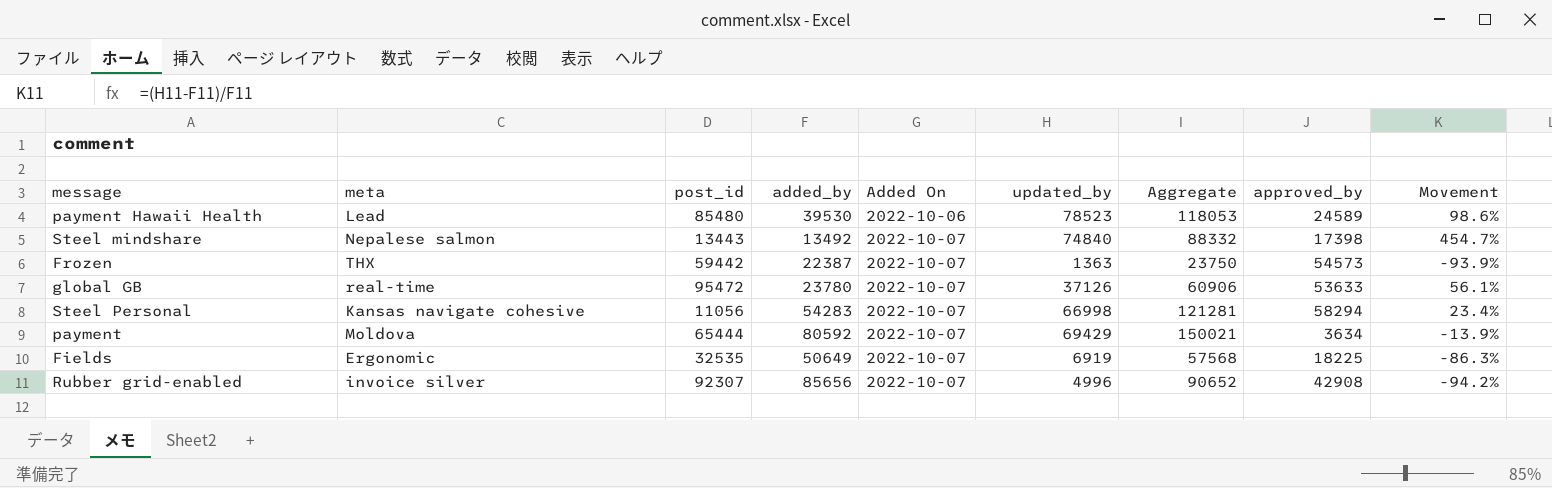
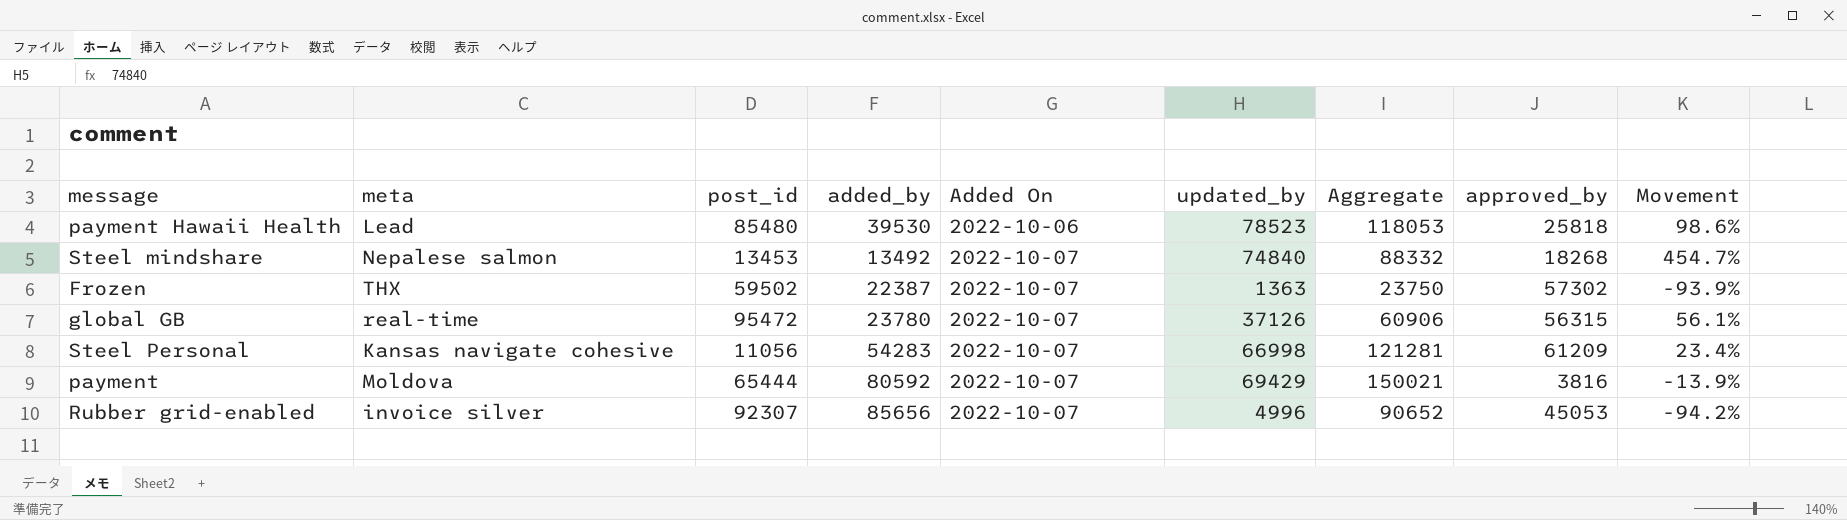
row Fields: Ergonomic | 32535 | 50649 | 2022-10-07 | 6919 | 57568 | 18225 | -86.3% -> none
payment Hawaii Health | approved_by: 24589 -> 25818
Steel mindshare | post_id: 13443 -> 13453
Steel mindshare | approved_by: 17398 -> 18268
Frozen | post_id: 59442 -> 59502
Frozen | approved_by: 54573 -> 57302
global GB | approved_by: 53633 -> 56315
Steel Personal | approved_by: 58294 -> 61209
payment | approved_by: 3634 -> 3816
Rubber grid-enabled | approved_by: 42908 -> 45053

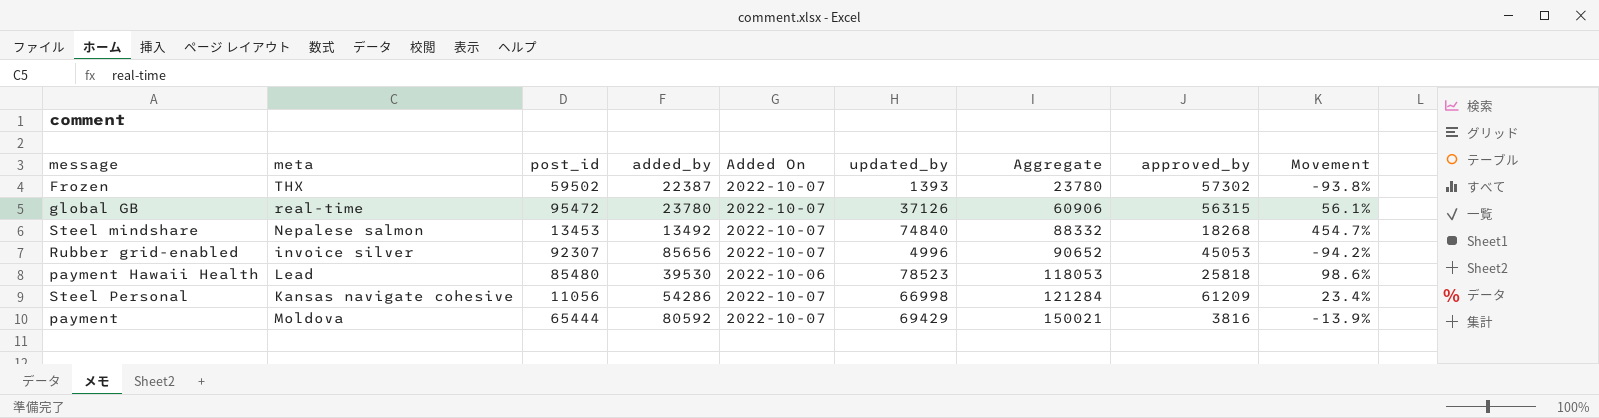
row order: Added On ascending -> Aggregate ascending
Frozen | updated_by: 1363 -> 1393
Frozen | Aggregate: 23750 -> 23780
Frozen | Movement: -93.9% -> -93.8%
Steel Personal | added_by: 54283 -> 54286
Steel Personal | Aggregate: 121281 -> 121284

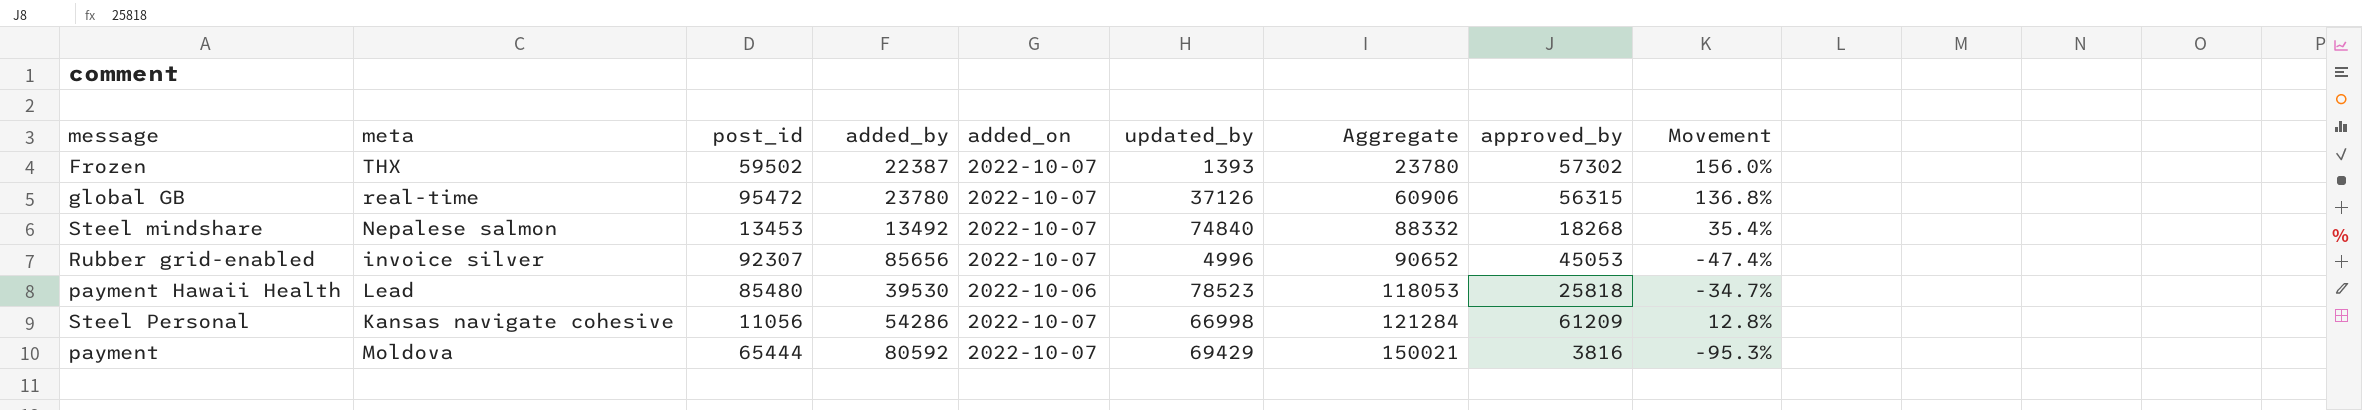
column name: Added On -> added_on
column Movement | formula: ([updated_by] - [added_by]) / [added_by] -> ([approved_by] - [added_by]) / [added_by]

